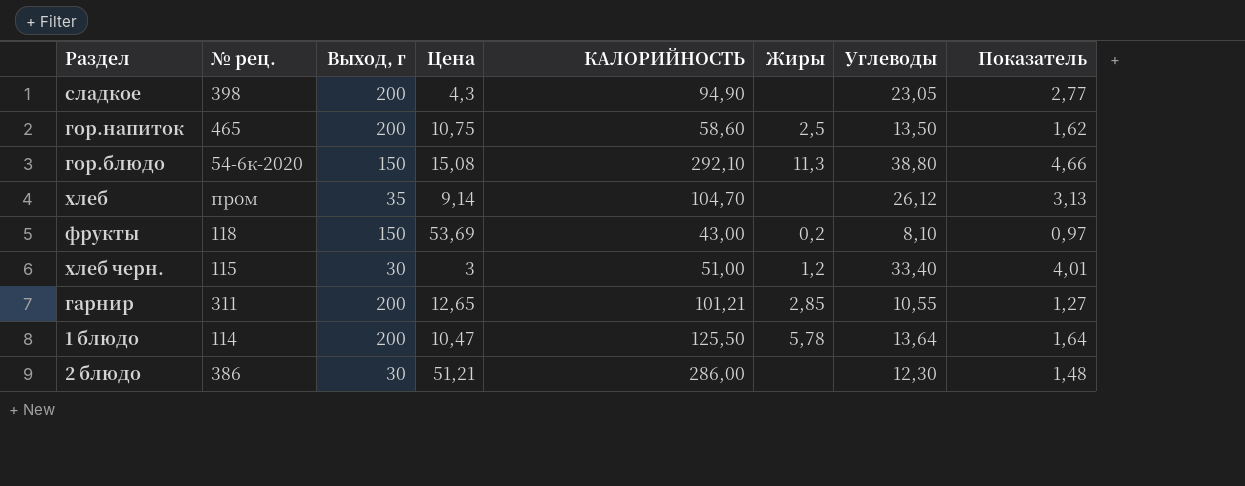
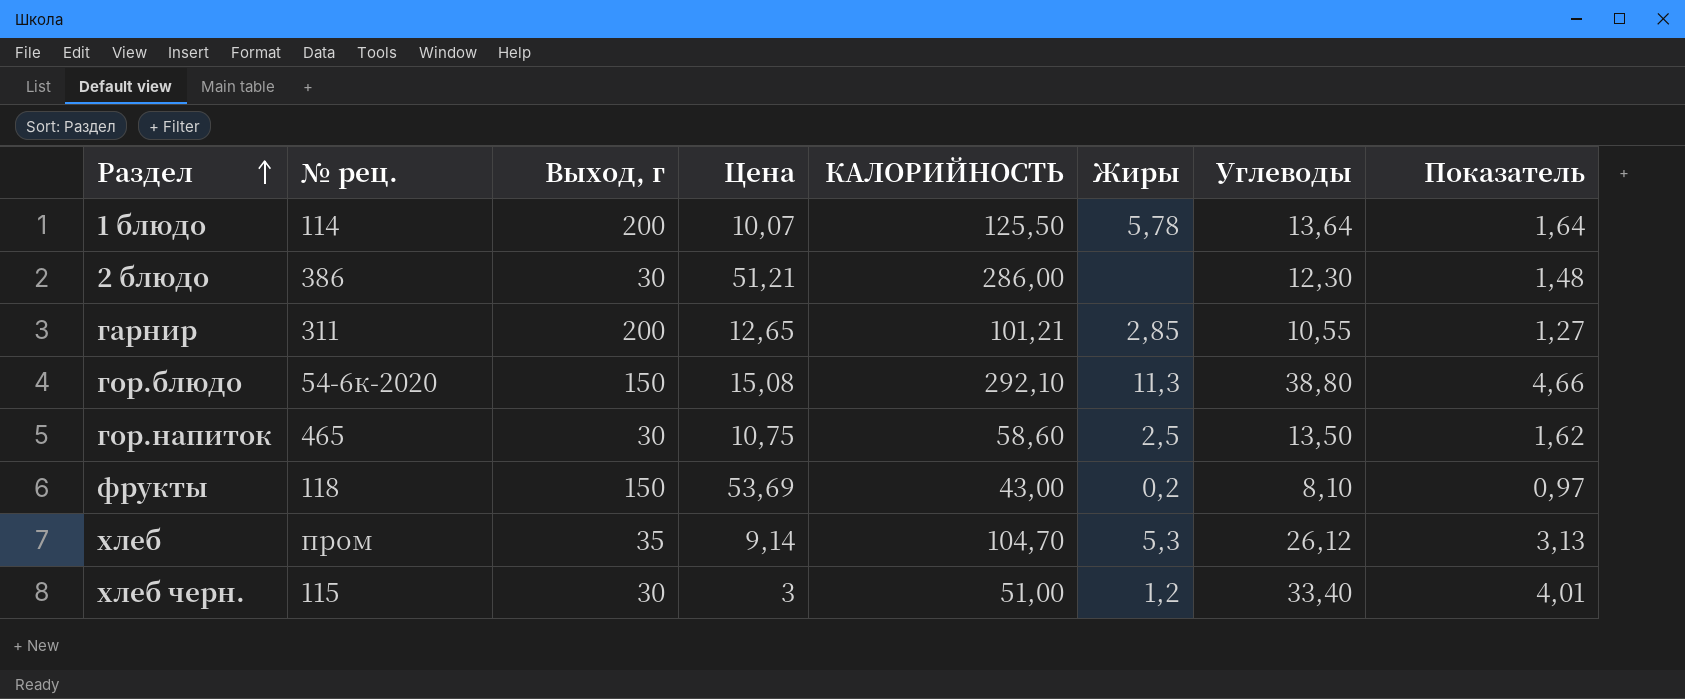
row order: none -> Раздел ascending
row сладкое: 398 | 200 | 4,3 | 94,90 | none | 23,05 | 2,77 -> none
1 блюдо | Цена: 10,47 -> 10,07
гор.напиток | Выход, г: 200 -> 30
хлеб | Жиры: none -> 5,3

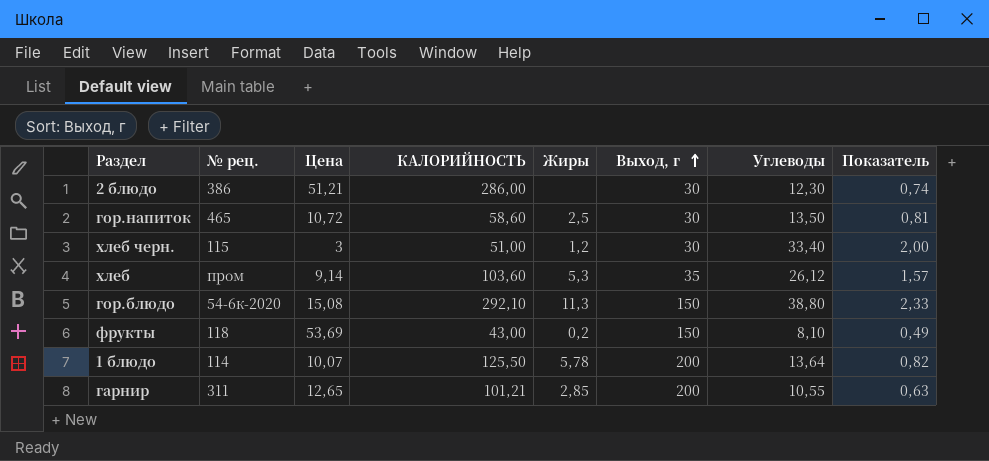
row order: Раздел ascending -> Выход, г ascending
column Выход, г | position: 3 -> 6
column Показатель | formula: [Углеводы] * 0,12 -> [Углеводы] * 0,06
гор.напиток | Цена: 10,75 -> 10,72
хлеб | КАЛОРИЙНОСТЬ: 104,70 -> 103,60

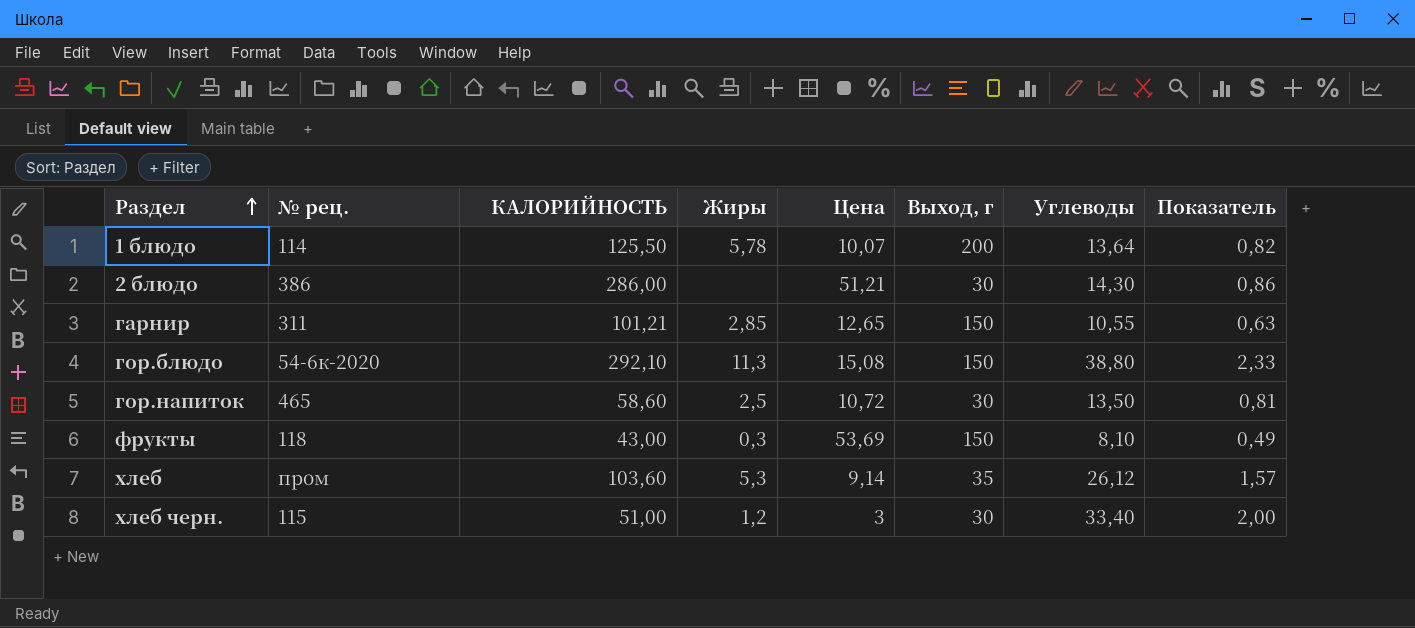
row order: Выход, г ascending -> Раздел ascending
column Цена | position: 3 -> 5
2 блюдо | Углеводы: 12,30 -> 14,30
2 блюдо | Показатель: 0,74 -> 0,86
гарнир | Выход, г: 200 -> 150
фрукты | Жиры: 0,2 -> 0,3

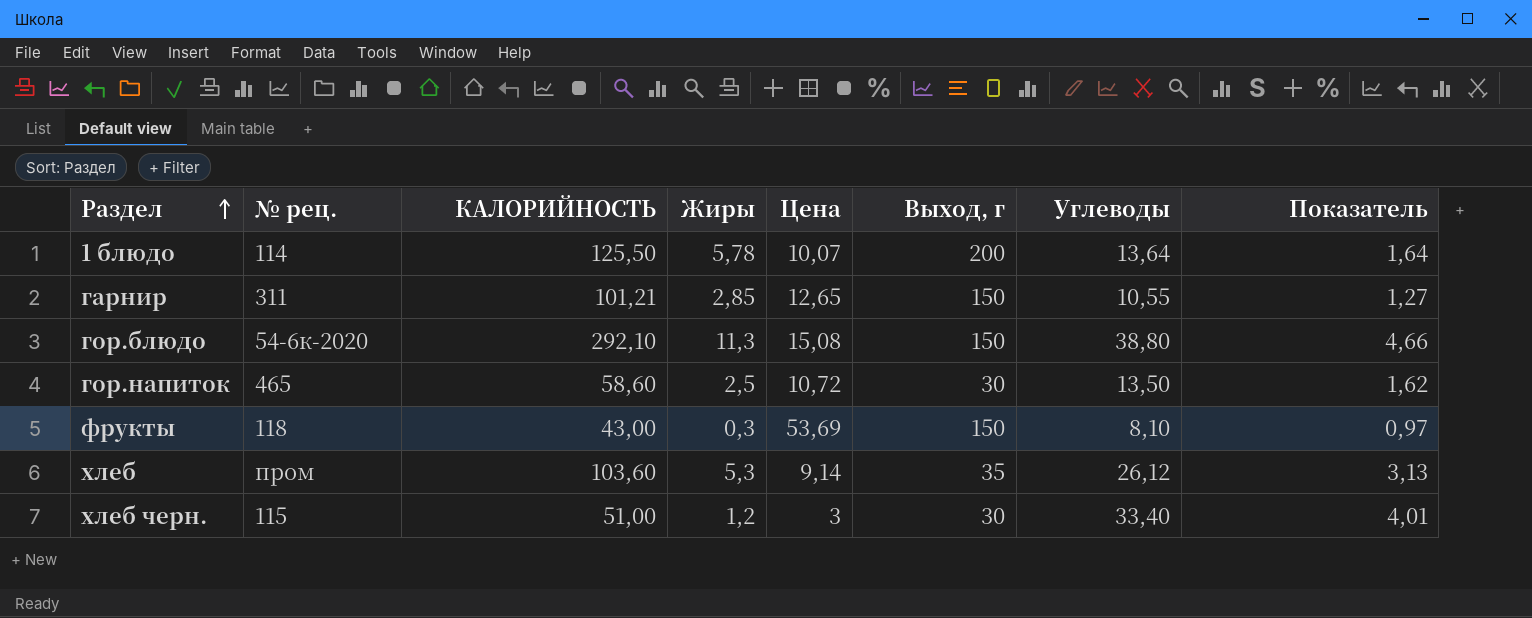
column Показатель | formula: [Углеводы] * 0,06 -> [Углеводы] * 0,12
row 2 блюдо: 386 | 286,00 | none | 51,21 | 30 | 14,30 | 0,86 -> none

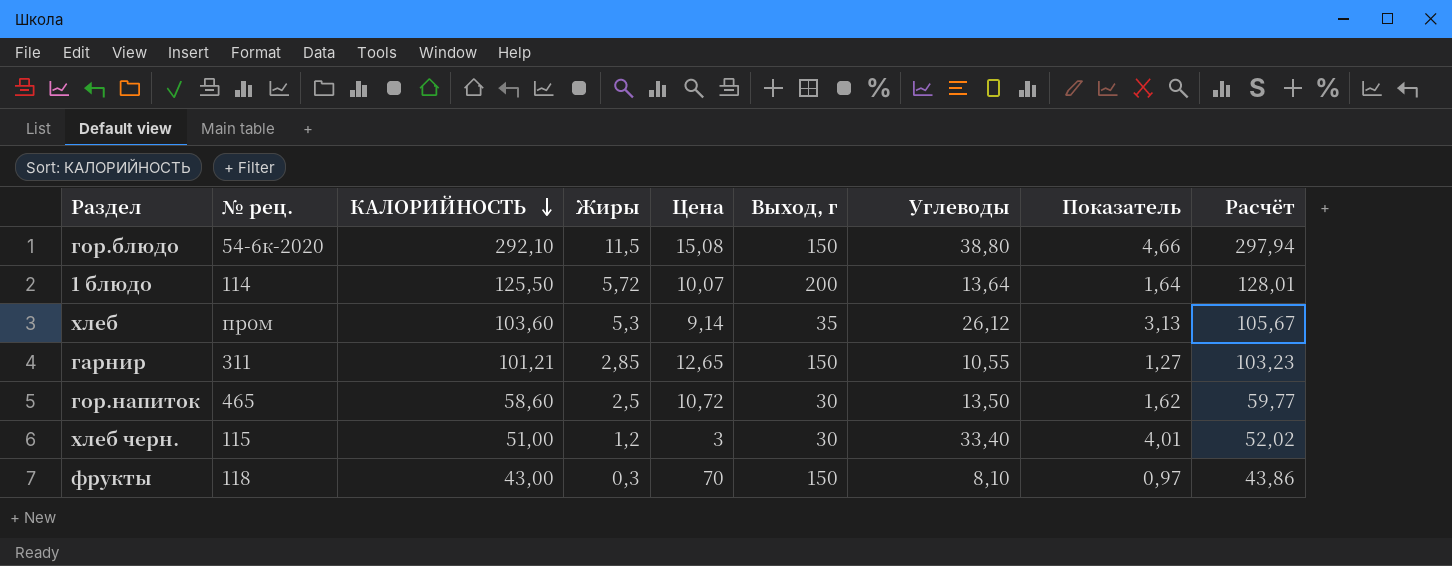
row order: Раздел ascending -> КАЛОРИЙНОСТЬ descending
column Расчёт | formula: none -> [КАЛОРИЙНОСТЬ] * 1,02
гор.блюдо | Жиры: 11,3 -> 11,5
1 блюдо | Жиры: 5,78 -> 5,72
фрукты | Цена: 53,69 -> 70

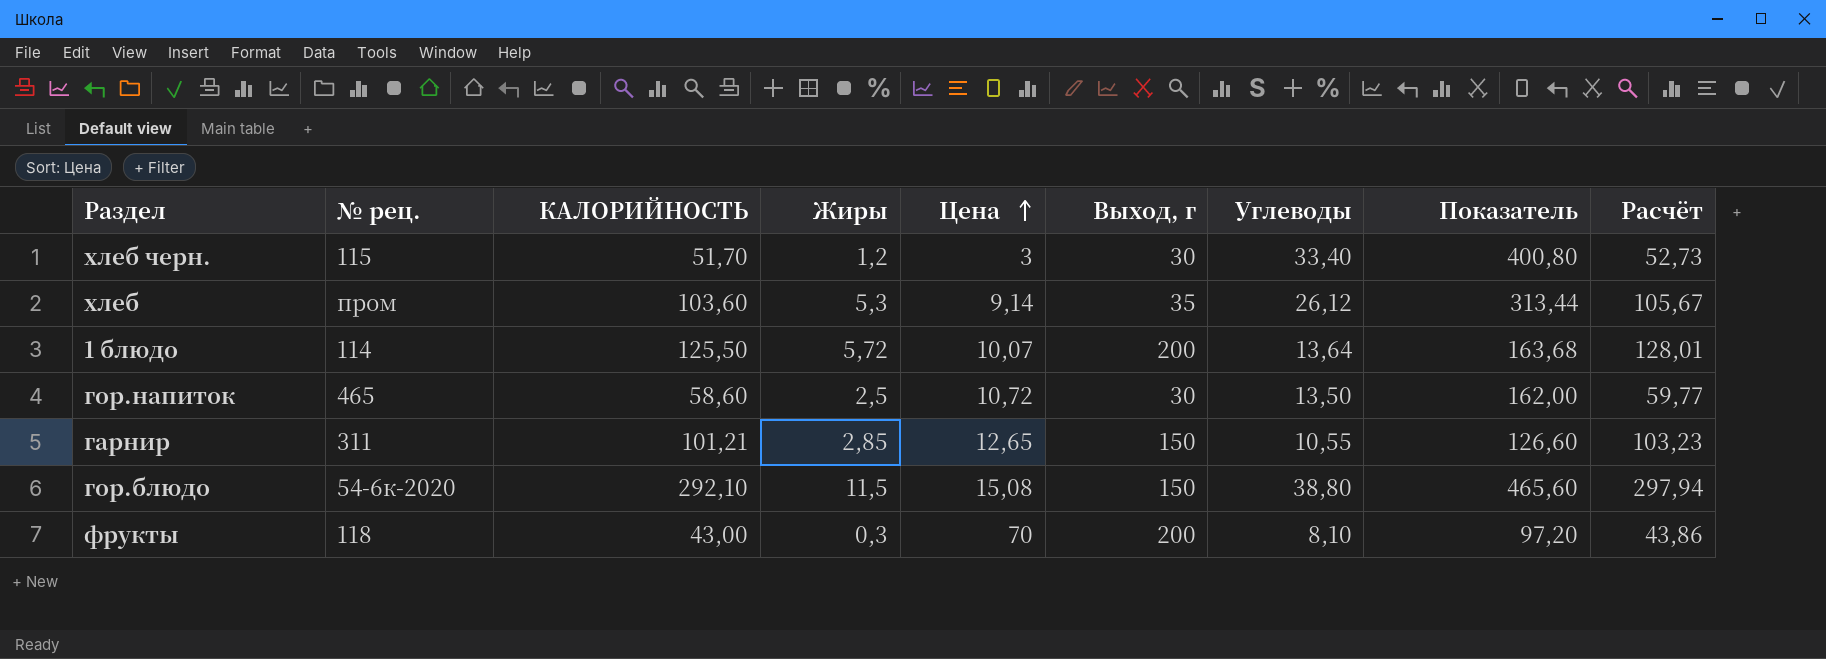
row order: КАЛОРИЙНОСТЬ descending -> Цена ascending
column Показатель | formula: [Углеводы] * 0,12 -> [Углеводы] * 12
хлеб черн. | КАЛОРИЙНОСТЬ: 51,00 -> 51,70
хлеб черн. | Расчёт: 52,02 -> 52,73
фрукты | Выход, г: 150 -> 200

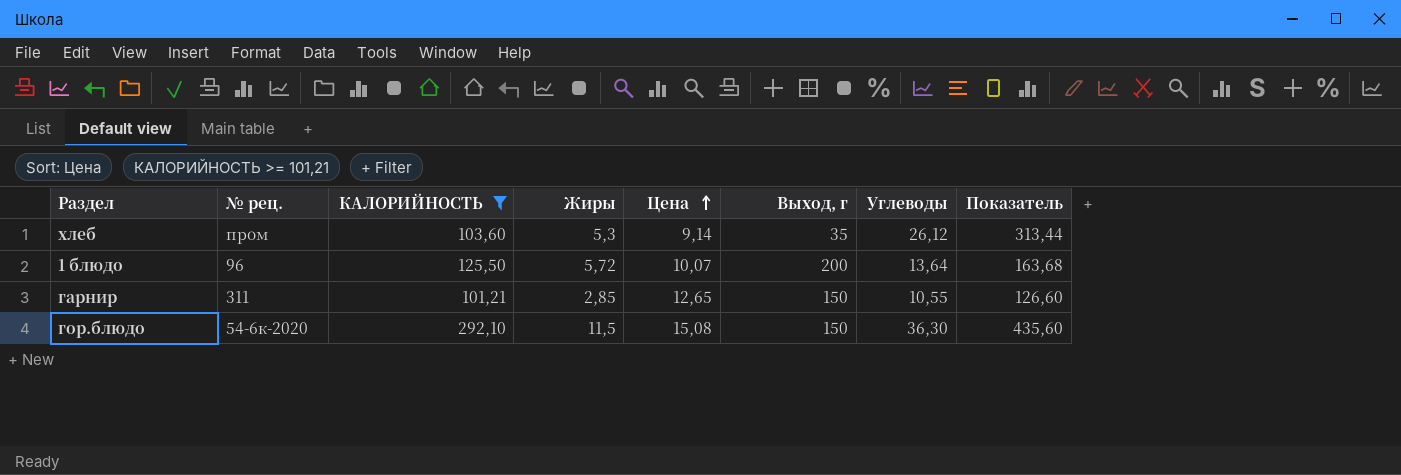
filter: none -> КАЛОРИЙНОСТЬ >= 101,21
column Расчёт | formula: [КАЛОРИЙНОСТЬ] * 1,02 -> none
1 блюдо | № рец.: 114 -> 96
гор.блюдо | Углеводы: 38,80 -> 36,30
гор.блюдо | Показатель: 465,60 -> 435,60

